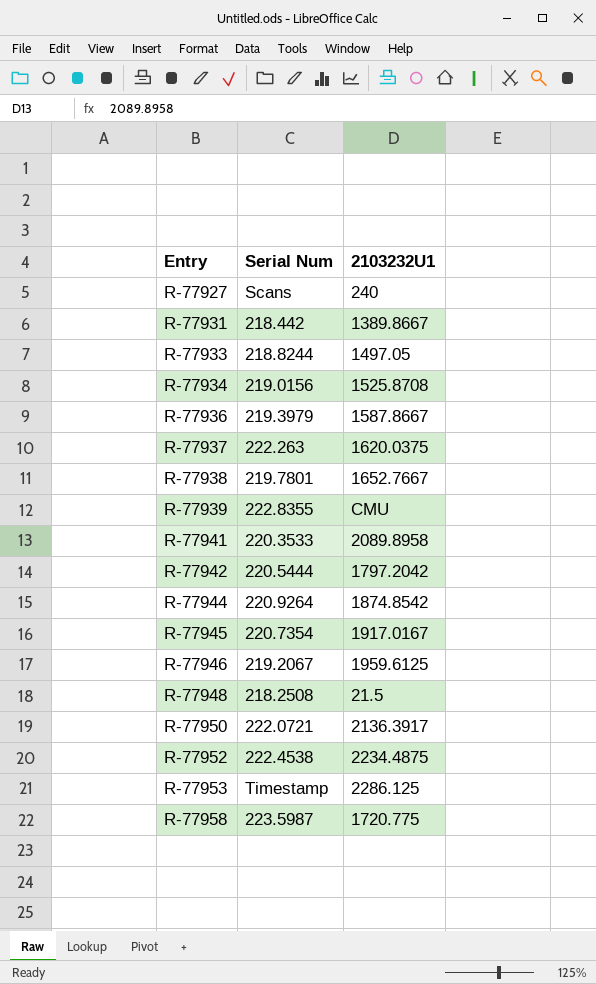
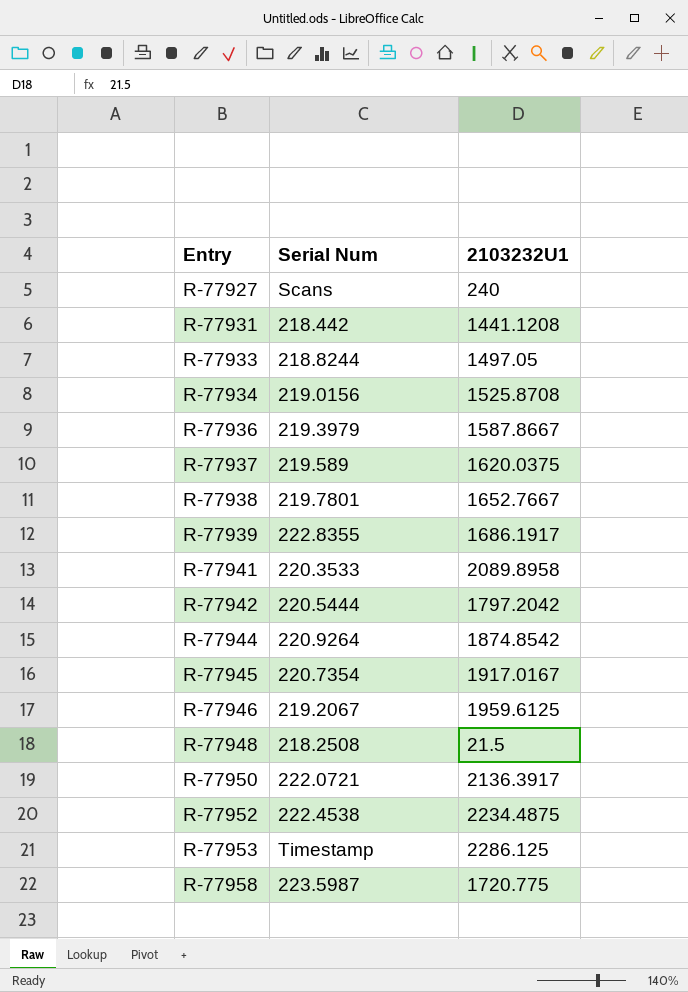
R-77931 | 2103232U1: 1389.8667 -> 1441.1208
R-77937 | Serial Num: 222.263 -> 219.589
R-77939 | 2103232U1: CMU -> 1686.1917

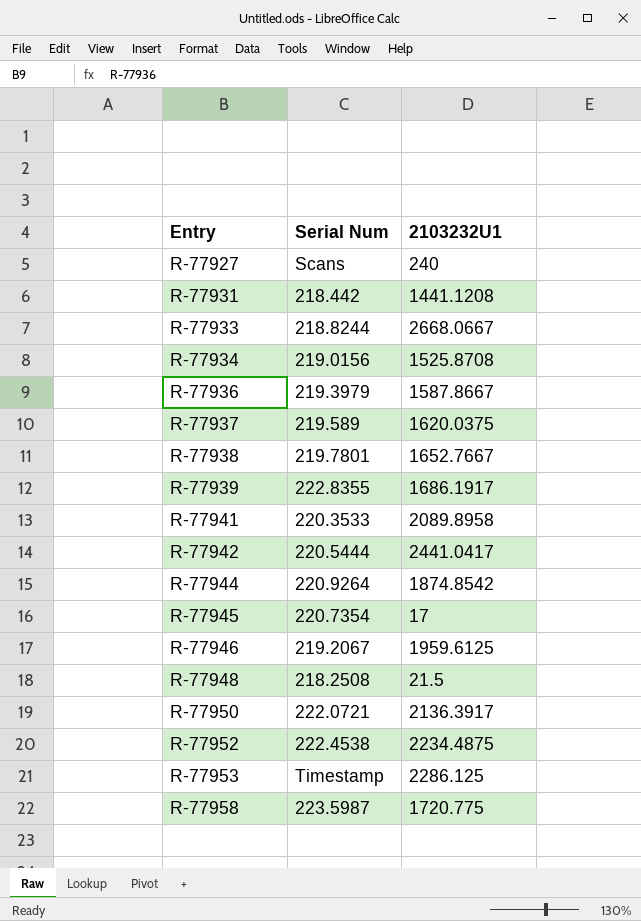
R-77933 | 2103232U1: 1497.05 -> 2668.0667
R-77942 | 2103232U1: 1797.2042 -> 2441.0417
R-77945 | 2103232U1: 1917.0167 -> 17

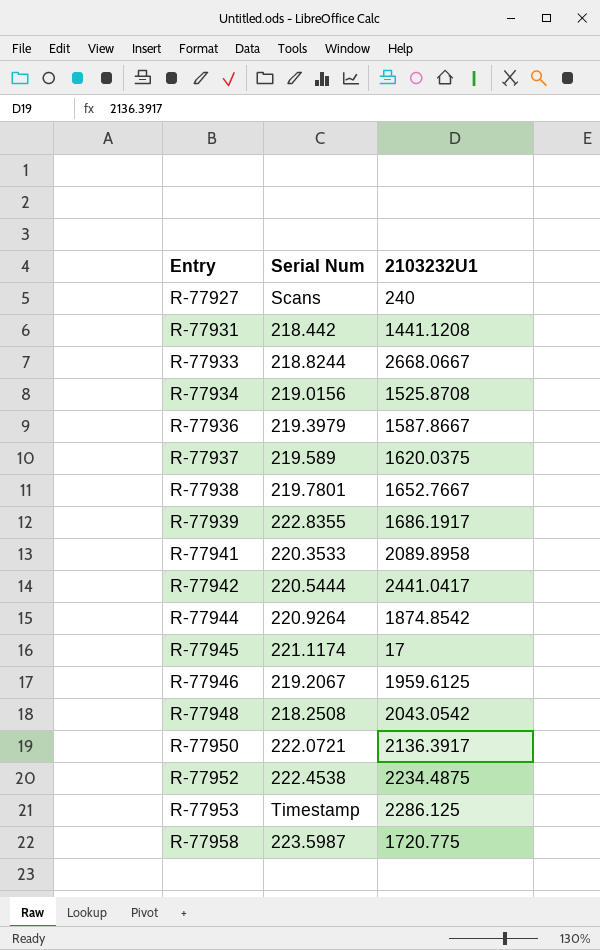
R-77945 | Serial Num: 220.7354 -> 221.1174
R-77948 | 2103232U1: 21.5 -> 2043.0542

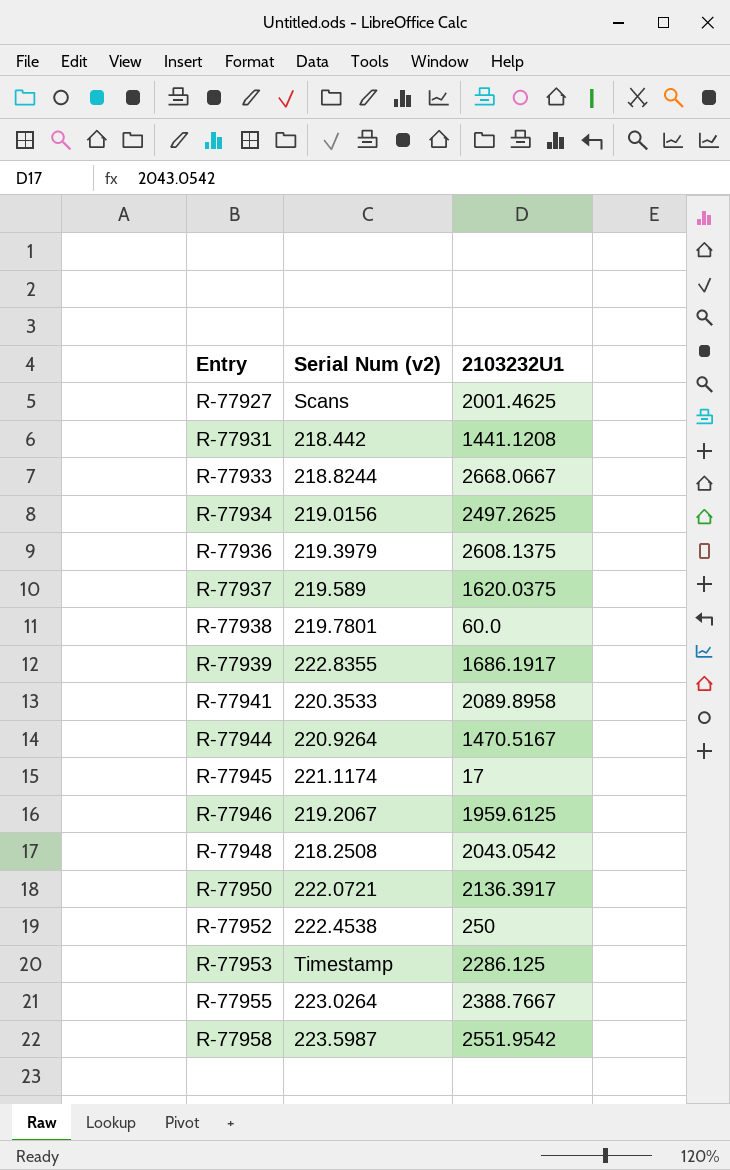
column name: Serial Num -> Serial Num (v2)
row R-77942: 220.5444 | 2441.0417 -> none
R-77927 | 2103232U1: 240 -> 2001.4625
R-77934 | 2103232U1: 1525.8708 -> 2497.2625
R-77936 | 2103232U1: 1587.8667 -> 2608.1375
R-77938 | 2103232U1: 1652.7667 -> 60.0
R-77944 | 2103232U1: 1874.8542 -> 1470.5167
R-77952 | 2103232U1: 2234.4875 -> 250
row R-77955: none -> 223.0264 | 2388.7667
R-77958 | 2103232U1: 1720.775 -> 2551.9542

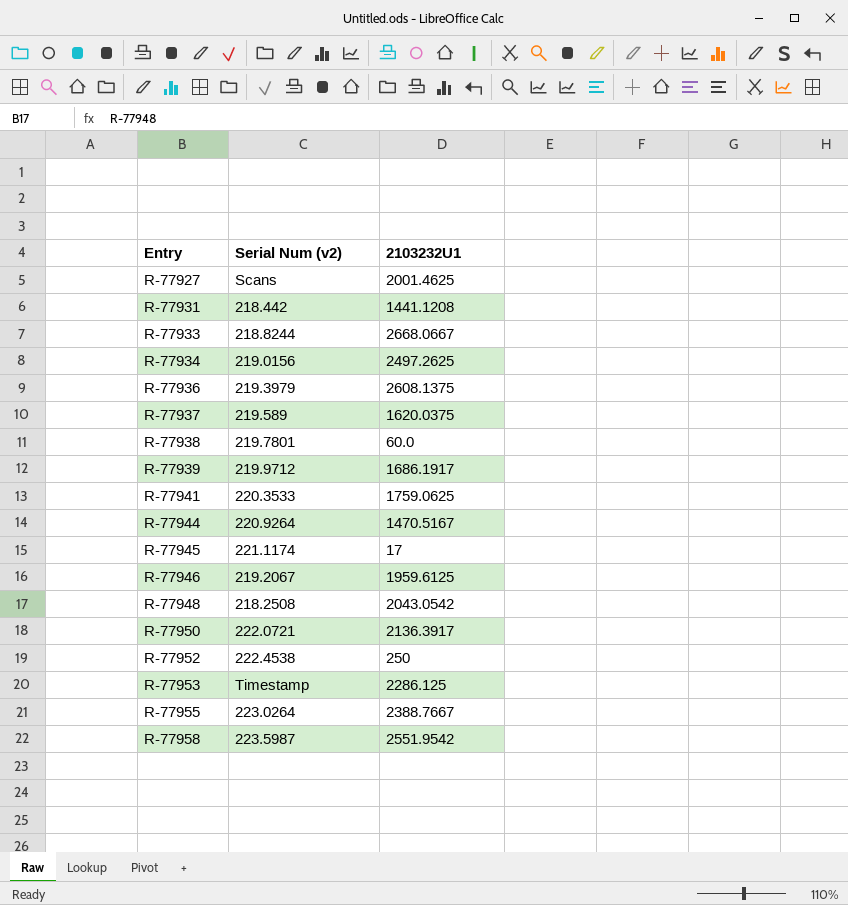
R-77939 | Serial Num (v2): 222.8355 -> 219.9712
R-77941 | 2103232U1: 2089.8958 -> 1759.0625

